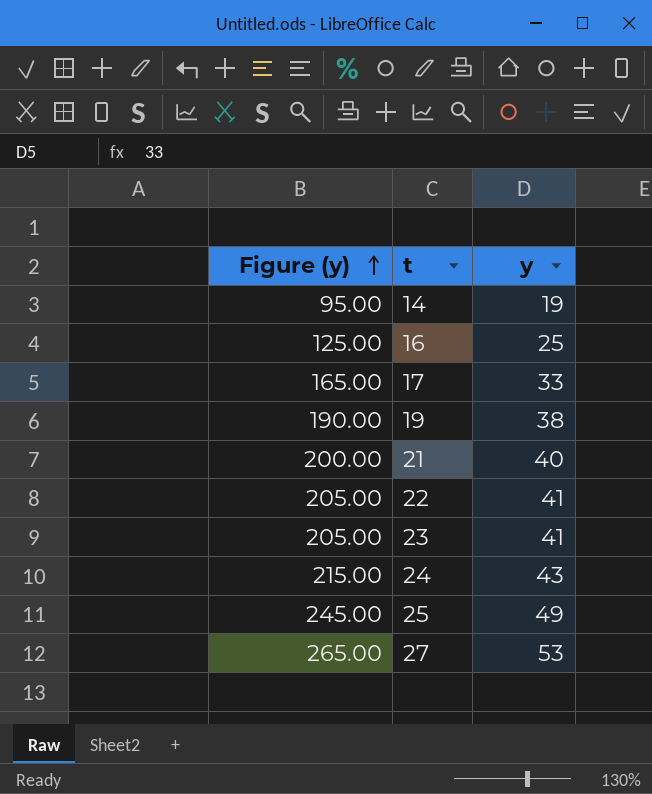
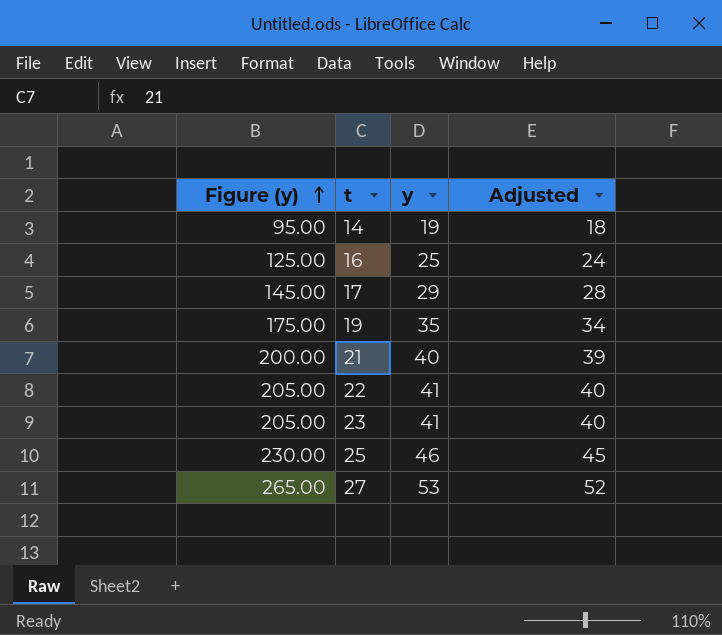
column Adjusted | formula: none -> [y] - 1
row 24: 215.00 | 43 -> none
17 | Figure (y): 165.00 -> 145.00
17 | y: 33 -> 29
19 | Figure (y): 190.00 -> 175.00
19 | y: 38 -> 35
25 | Figure (y): 245.00 -> 230.00
25 | y: 49 -> 46

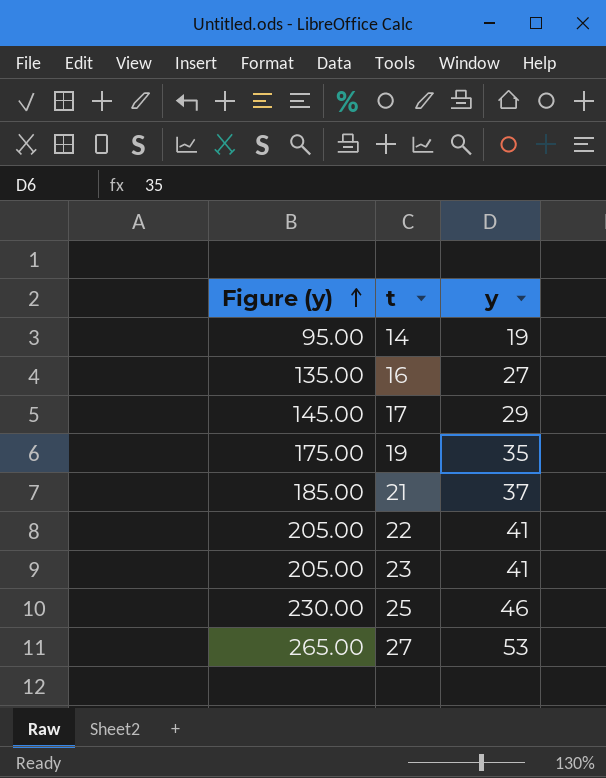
column Adjusted | formula: [y] - 1 -> none
16 | Figure (y): 125.00 -> 135.00
16 | y: 25 -> 27
21 | Figure (y): 200.00 -> 185.00
21 | y: 40 -> 37

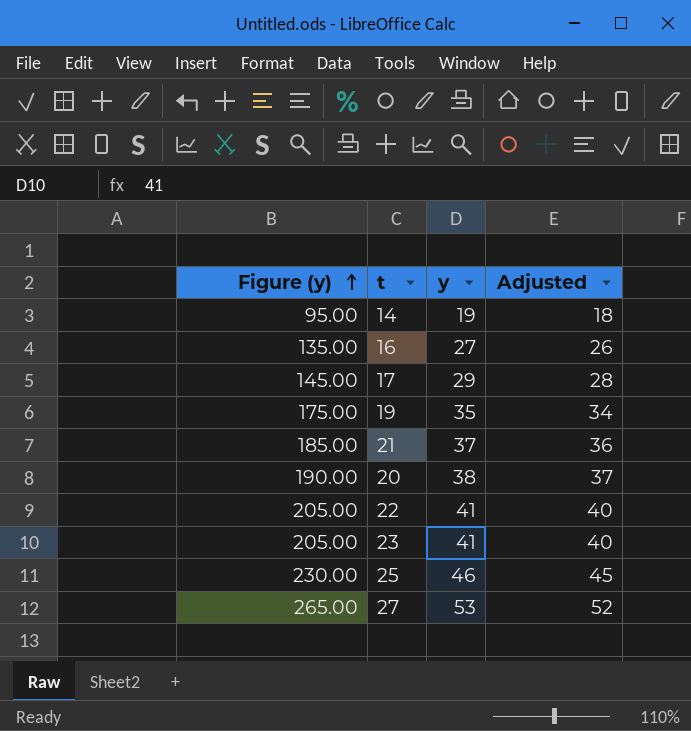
column Adjusted | formula: none -> [y] - 1
row 20: none -> 190.00 | 38 | 37

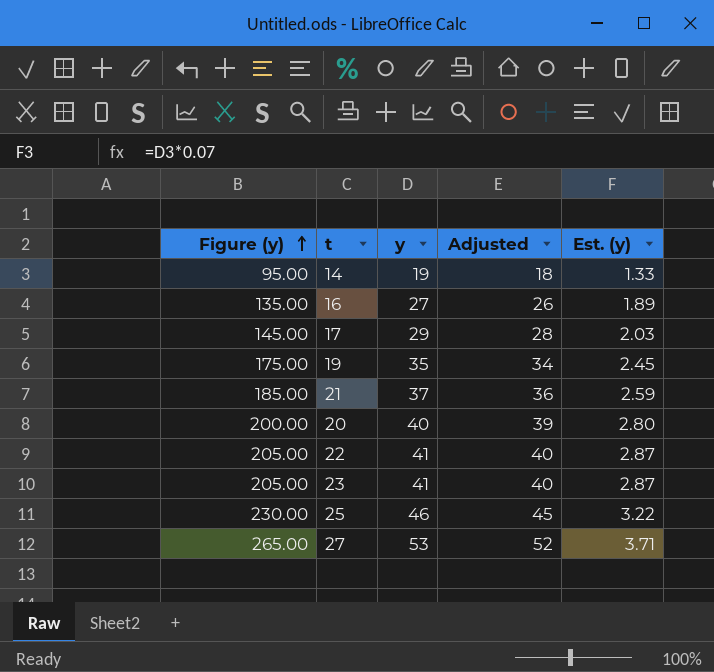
column Est. (y) | formula: none -> [y] * 0.07
20 | Figure (y): 190.00 -> 200.00
20 | y: 38 -> 40
20 | Adjusted: 37 -> 39

